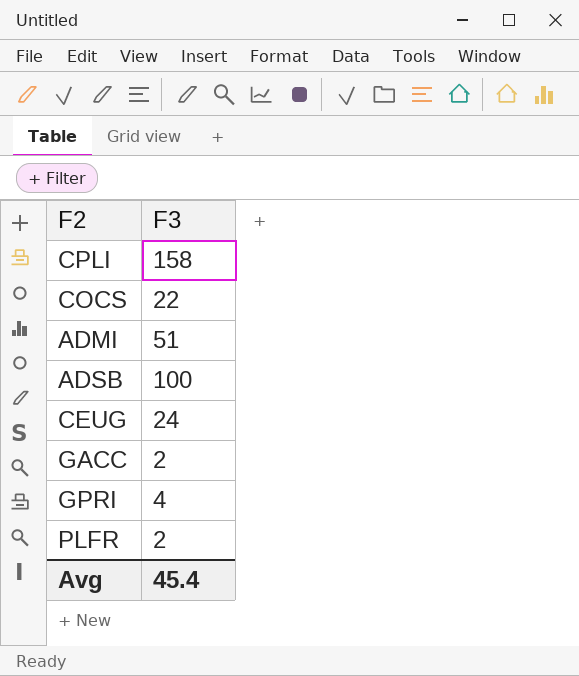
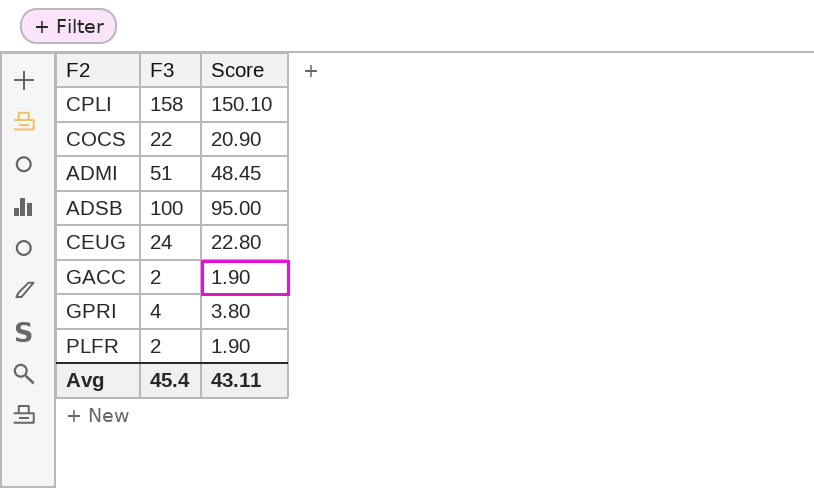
column Score | formula: none -> [F3] * 0.95

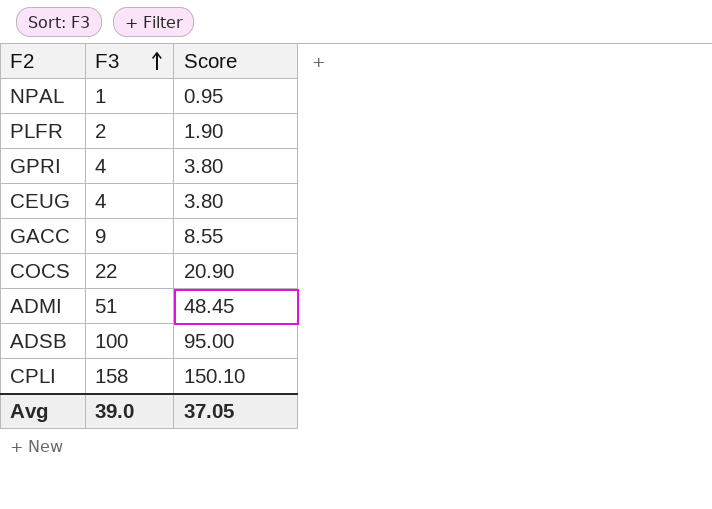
row order: none -> F3 ascending
row NPAL: none -> 1 | 0.95
CEUG | F3: 24 -> 4
CEUG | Score: 22.80 -> 3.80
GACC | F3: 2 -> 9
GACC | Score: 1.90 -> 8.55
Avg | F3: 45.4 -> 39.0
Avg | Score: 43.11 -> 37.05

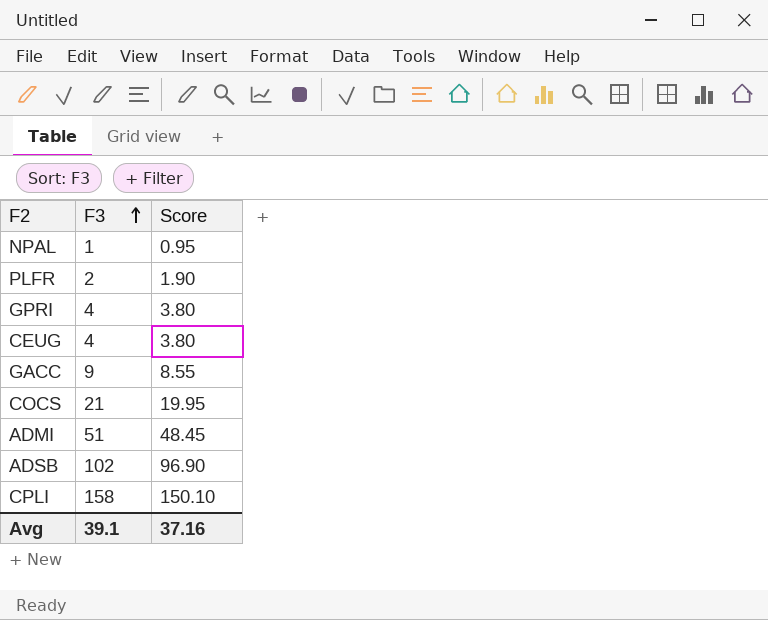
COCS | F3: 22 -> 21
COCS | Score: 20.90 -> 19.95
ADSB | F3: 100 -> 102
ADSB | Score: 95.00 -> 96.90
Avg | F3: 39.0 -> 39.1
Avg | Score: 37.05 -> 37.16

